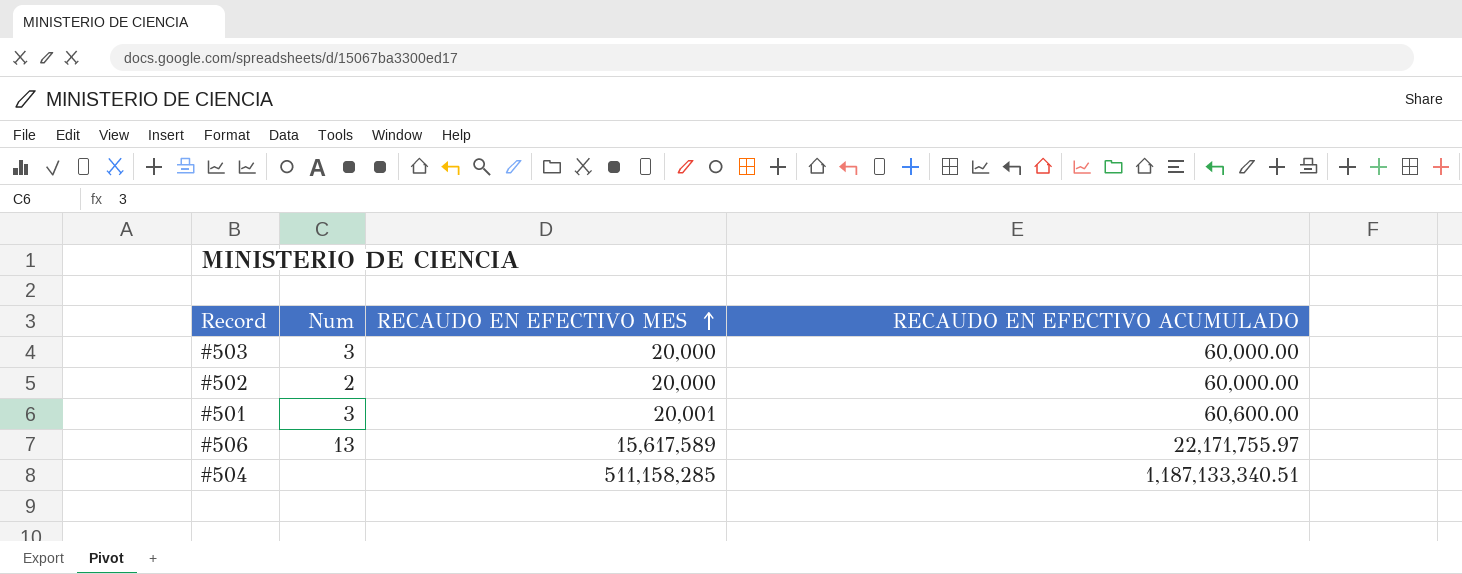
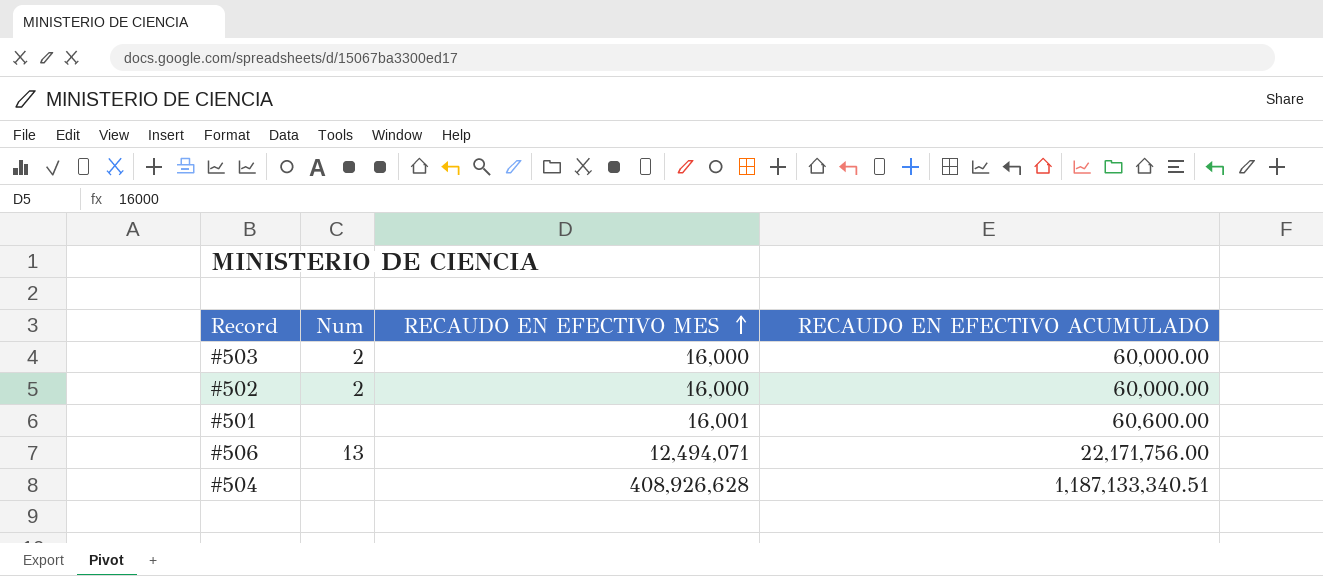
#503 | Num: 3 -> 2
#503 | RECAUDO EN EFECTIVO MES: 20,000 -> 16,000
#502 | RECAUDO EN EFECTIVO MES: 20,000 -> 16,000
#501 | Num: 3 -> none
#501 | RECAUDO EN EFECTIVO MES: 20,001 -> 16,001
#506 | RECAUDO EN EFECTIVO MES: 15,617,589 -> 12,494,071
#506 | RECAUDO EN EFECTIVO ACUMULADO: 22,171,755.97 -> 22,171,756.00
#504 | RECAUDO EN EFECTIVO MES: 511,158,285 -> 408,926,628

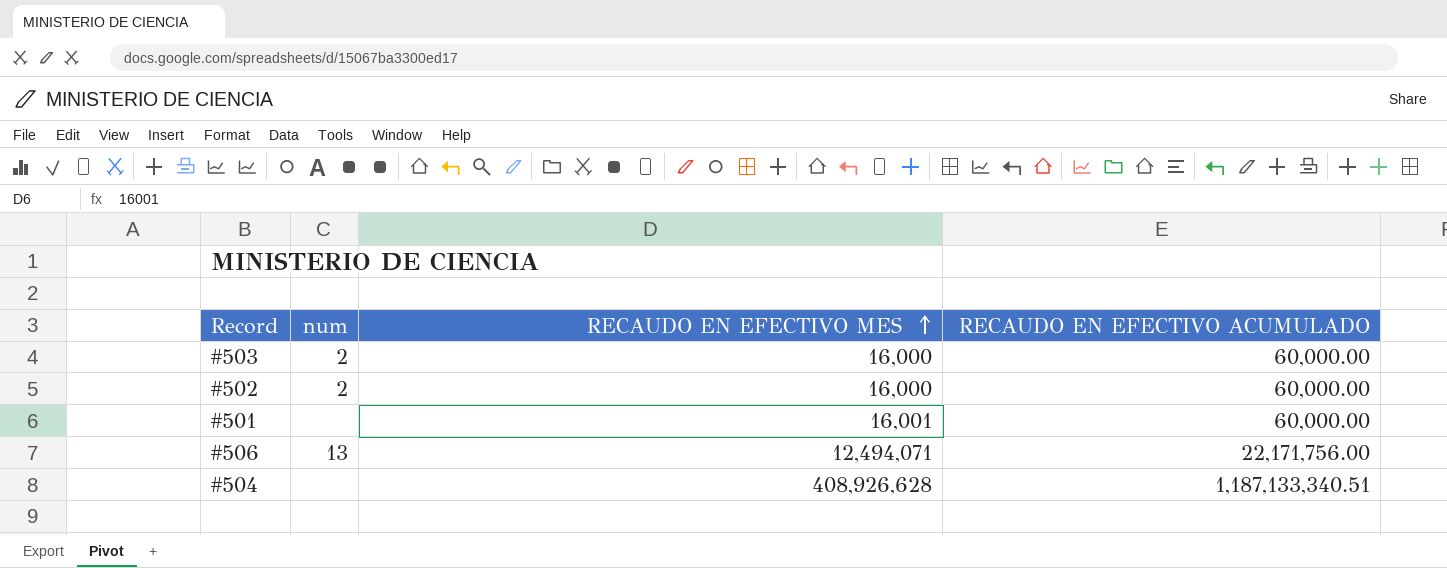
column name: Num -> num
#501 | RECAUDO EN EFECTIVO ACUMULADO: 60,600.00 -> 60,000.00

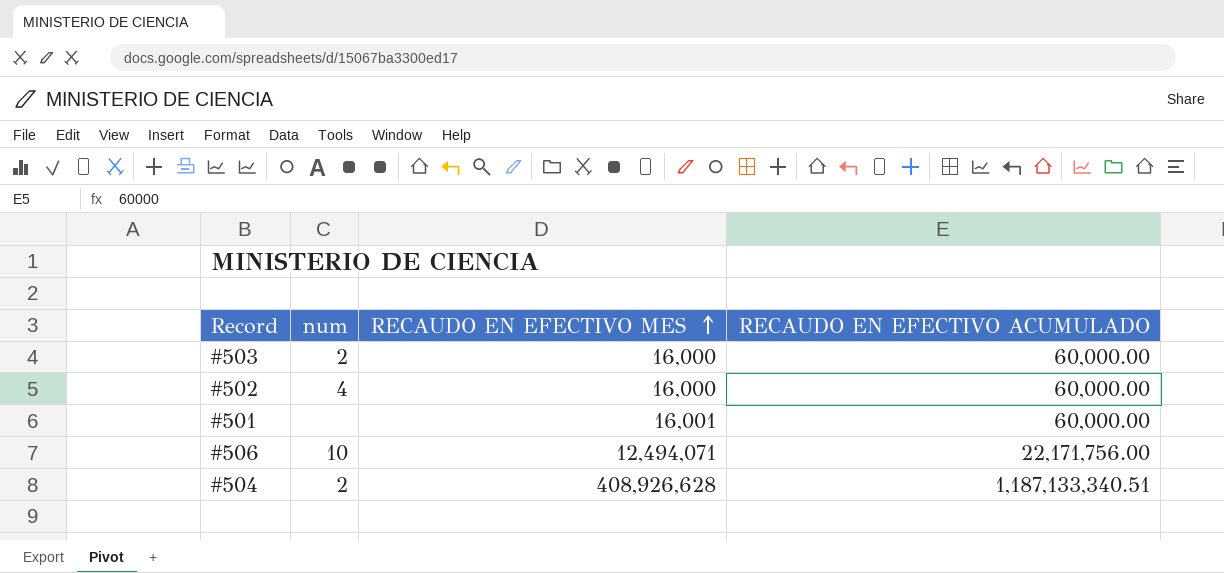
#502 | num: 2 -> 4
#506 | num: 13 -> 10
#504 | num: none -> 2

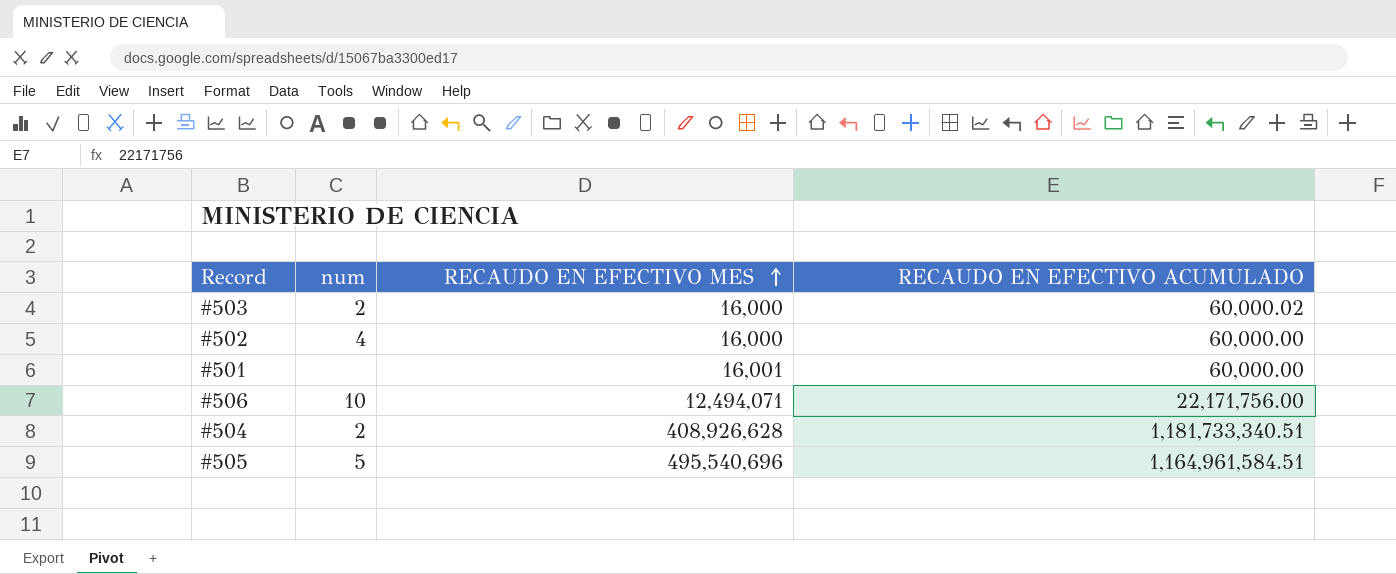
#503 | RECAUDO EN EFECTIVO ACUMULADO: 60,000.00 -> 60,000.02
#504 | RECAUDO EN EFECTIVO ACUMULADO: 1,187,133,340.51 -> 1,181,733,340.51
row #505: none -> 5 | 495,540,696 | 1,164,961,584.51

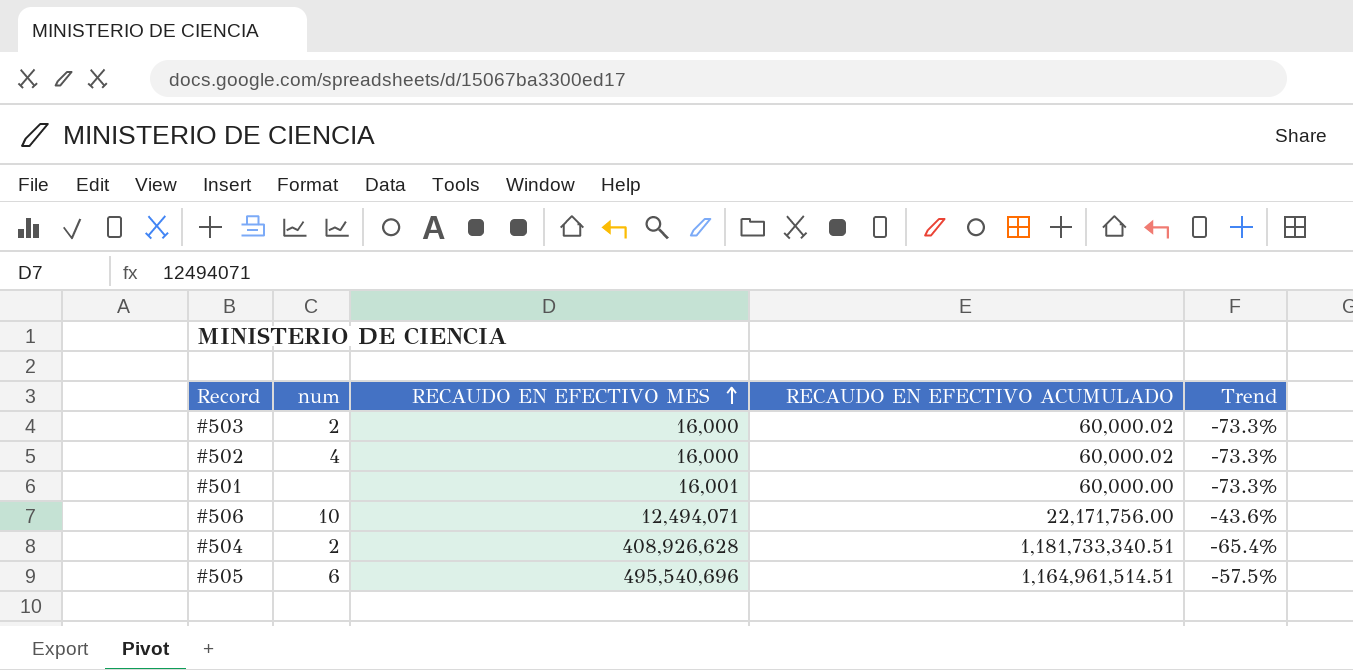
column Trend | formula: none -> ([RECAUDO EN EFECTIVO MES] - [RECAUDO EN EFECTIVO ACUMULADO]) / [RECAUDO EN EFECTIVO ACUMULADO]
#502 | RECAUDO EN EFECTIVO ACUMULADO: 60,000.00 -> 60,000.02
#505 | num: 5 -> 6
#505 | RECAUDO EN EFECTIVO ACUMULADO: 1,164,961,584.51 -> 1,164,961,514.51

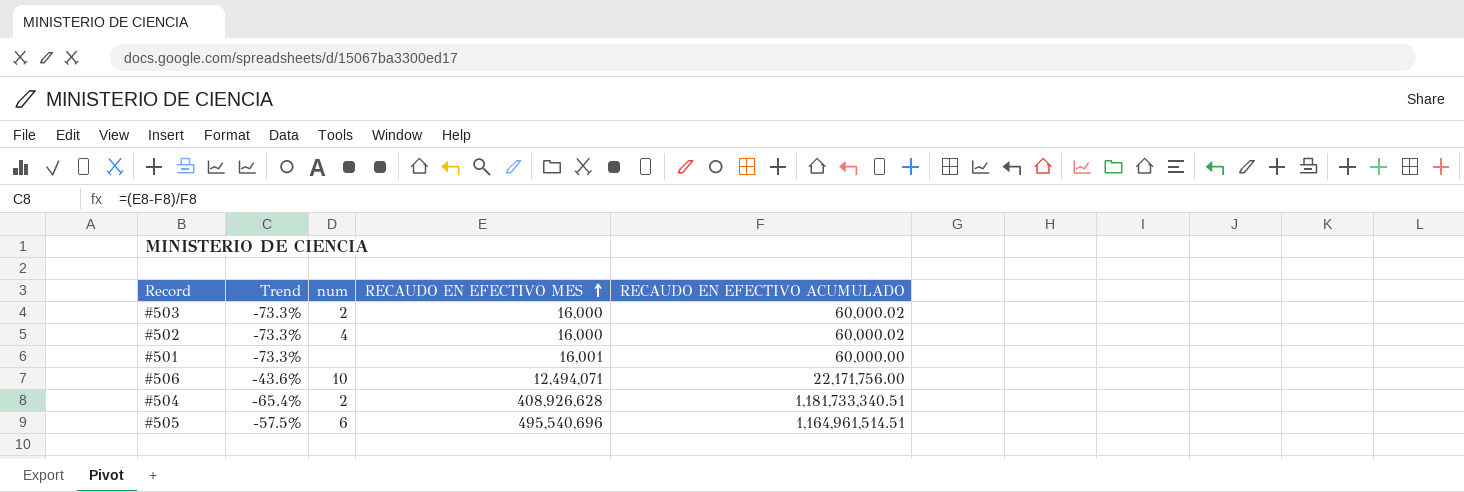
column Trend | position: 5 -> 2

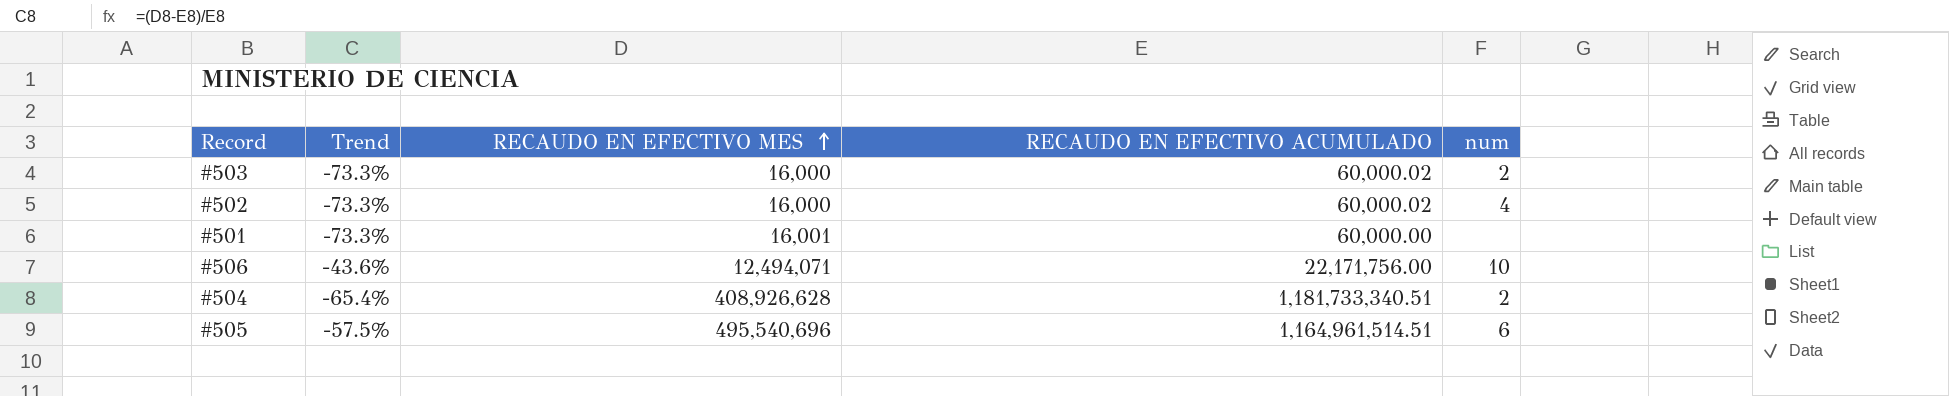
column num | position: 3 -> 5

